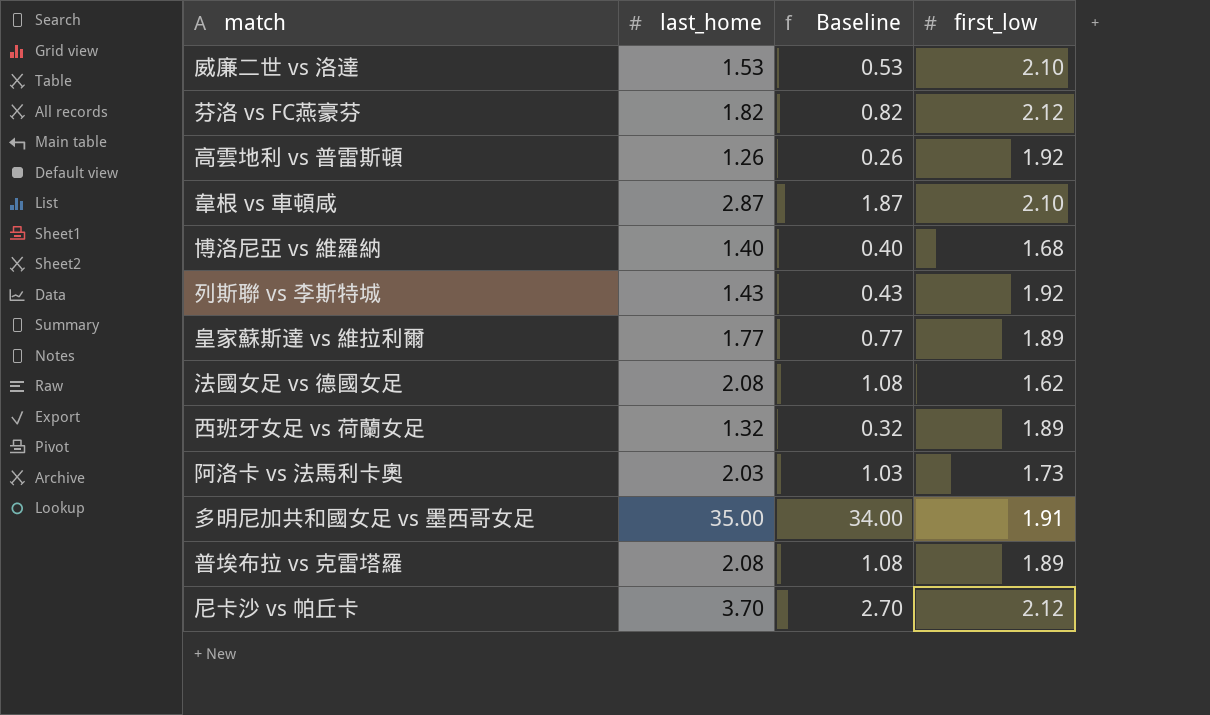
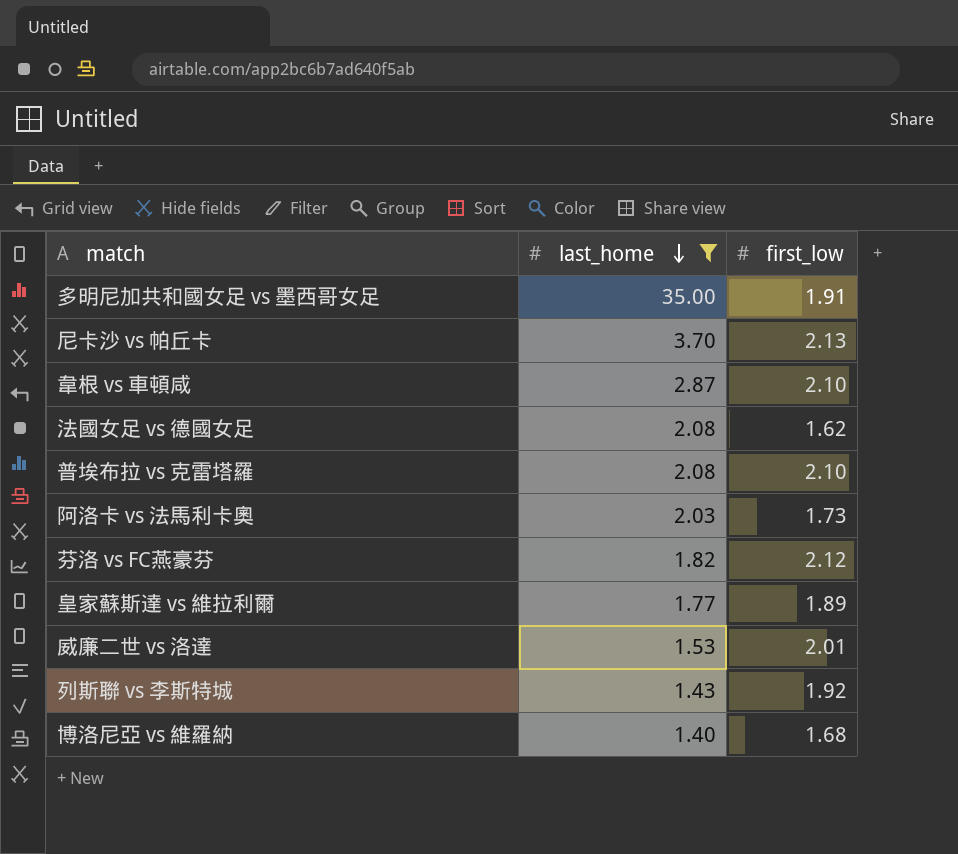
filter: none -> last_home >= 1.40
row order: none -> last_home descending
column Baseline | formula: [last_home] - 1 -> none
尼卡沙 vs 帕丘卡 | first_low: 2.12 -> 2.13
普埃布拉 vs 克雷塔羅 | first_low: 1.89 -> 2.10
威廉二世 vs 洛達 | first_low: 2.10 -> 2.01

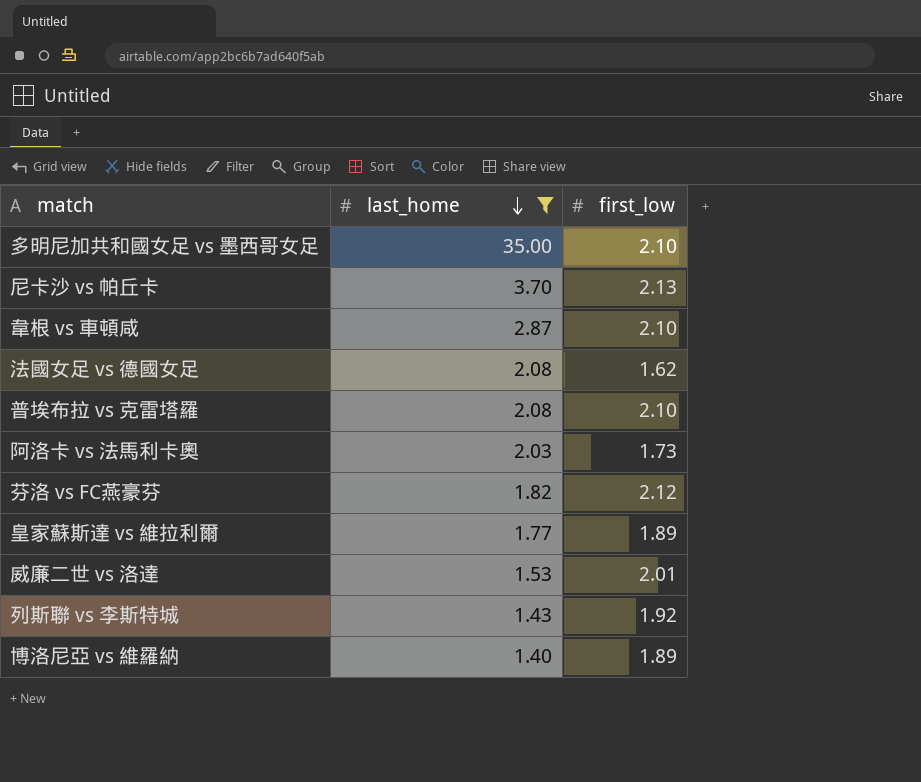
多明尼加共和國女足 vs 墨西哥女足 | first_low: 1.91 -> 2.10
博洛尼亞 vs 維羅納 | first_low: 1.68 -> 1.89

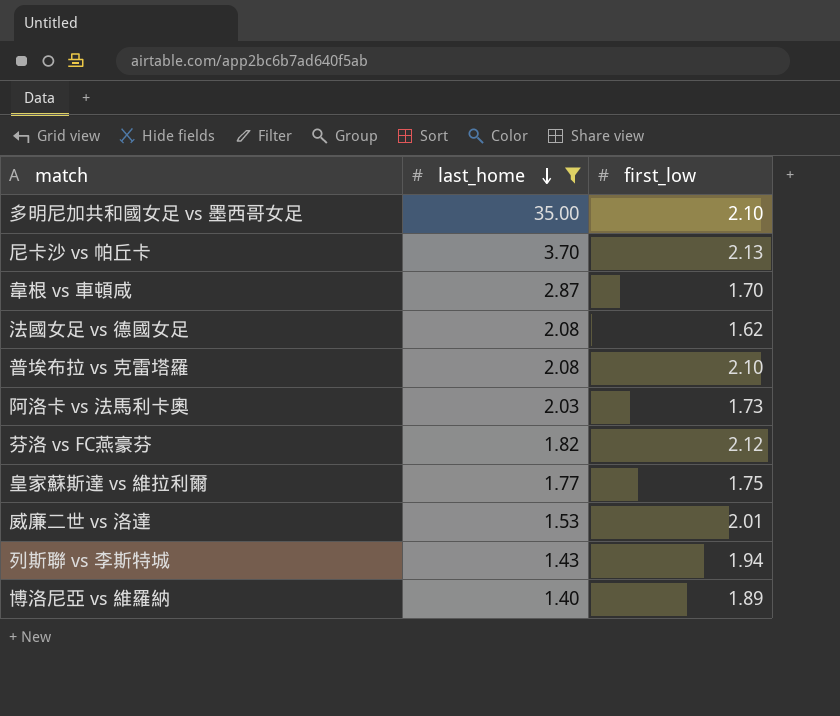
韋根 vs 車頓咸 | first_low: 2.10 -> 1.70
皇家蘇斯達 vs 維拉利爾 | first_low: 1.89 -> 1.75
列斯聯 vs 李斯特城 | first_low: 1.92 -> 1.94

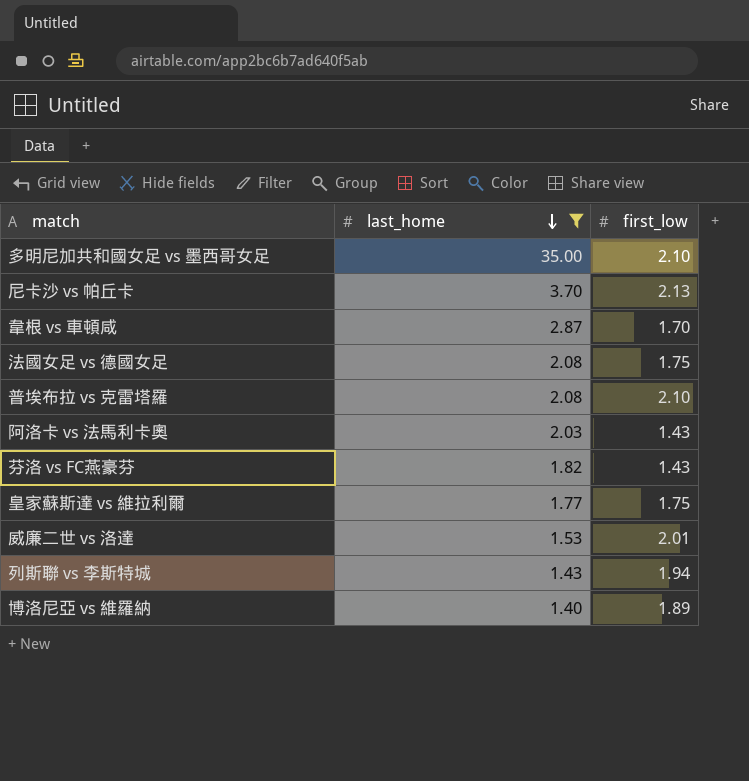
法國女足 vs 德國女足 | first_low: 1.62 -> 1.75
阿洛卡 vs 法馬利卡奧 | first_low: 1.73 -> 1.43
芬洛 vs FC燕豪芬 | first_low: 2.12 -> 1.43

